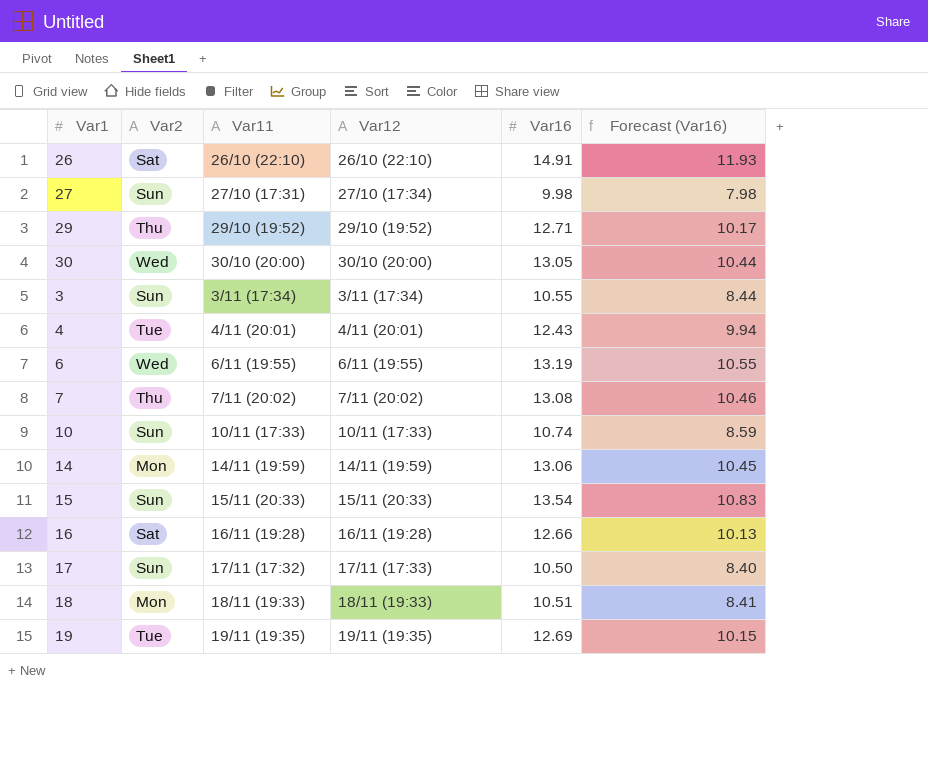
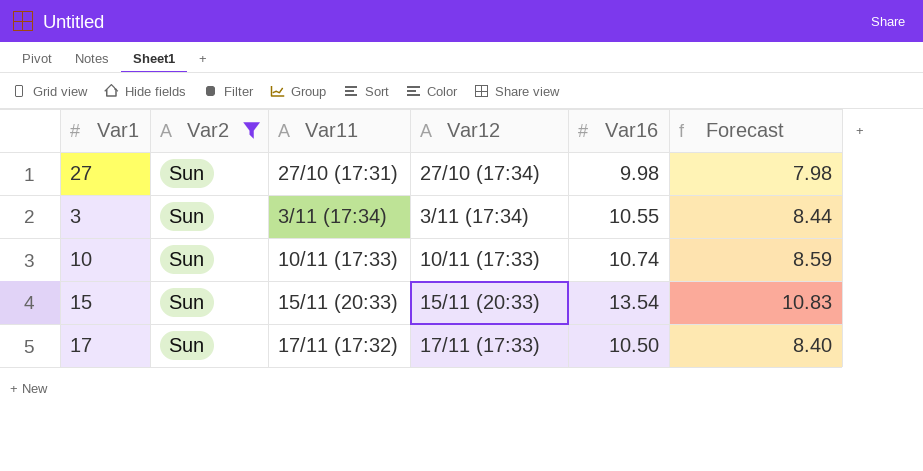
filter: none -> Var2 = Sun
column name: Forecast (Var16) -> Forecast

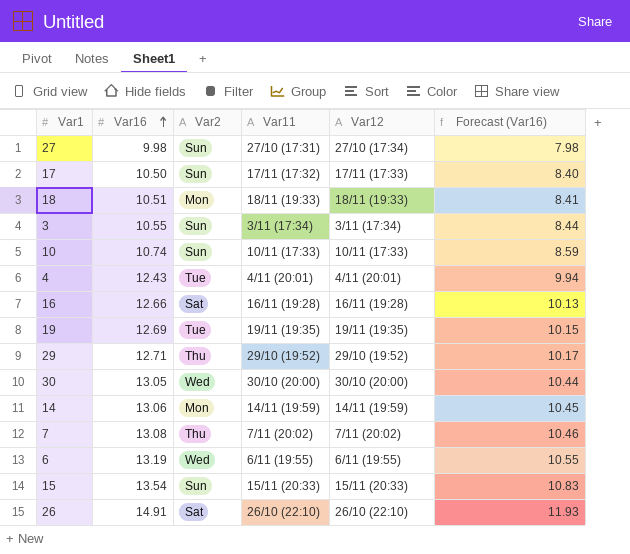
filter: Var2 = Sun -> none
row order: none -> Var16 ascending
column Var16 | position: 5 -> 2
column name: Forecast -> Forecast (Var16)

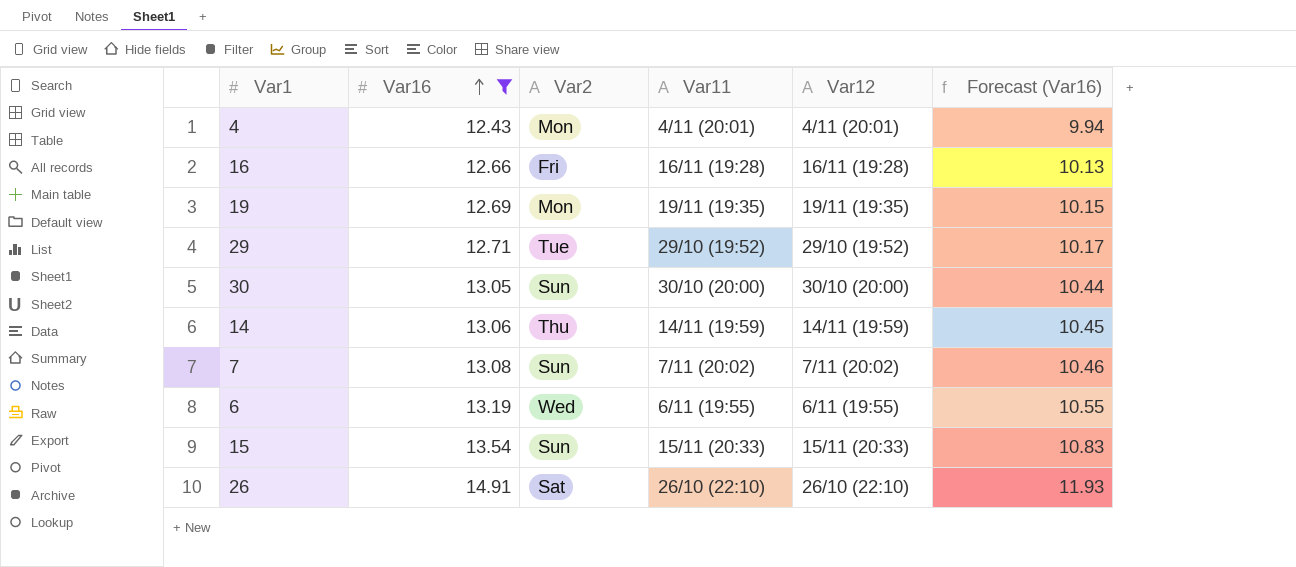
filter: none -> Var16 >= 12.43
4 | Var2: Tue -> Mon
16 | Var2: Sat -> Fri
19 | Var2: Tue -> Mon
29 | Var2: Thu -> Tue
30 | Var2: Wed -> Sun
14 | Var2: Mon -> Thu
7 | Var2: Thu -> Sun

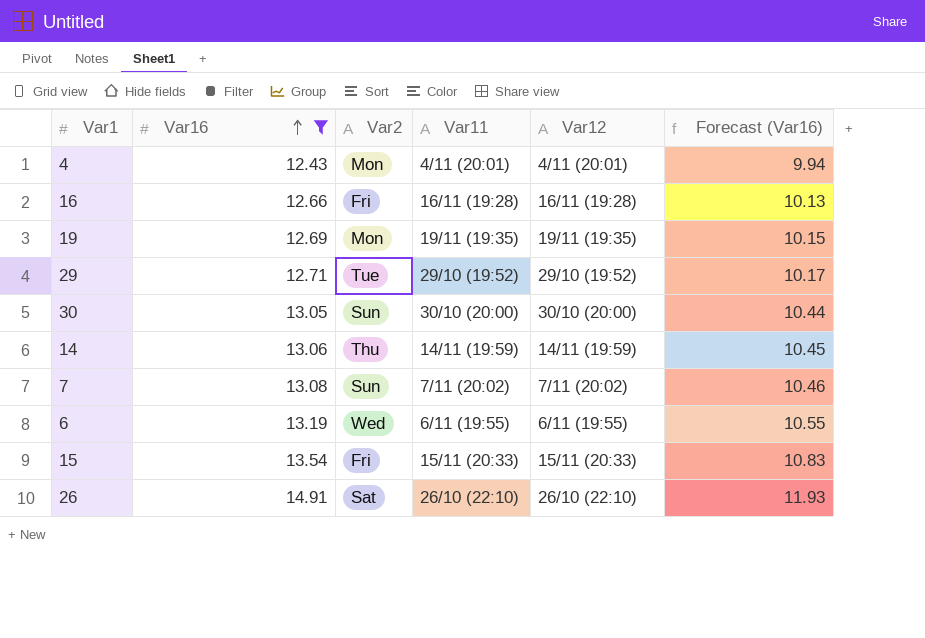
15 | Var2: Sun -> Fri

